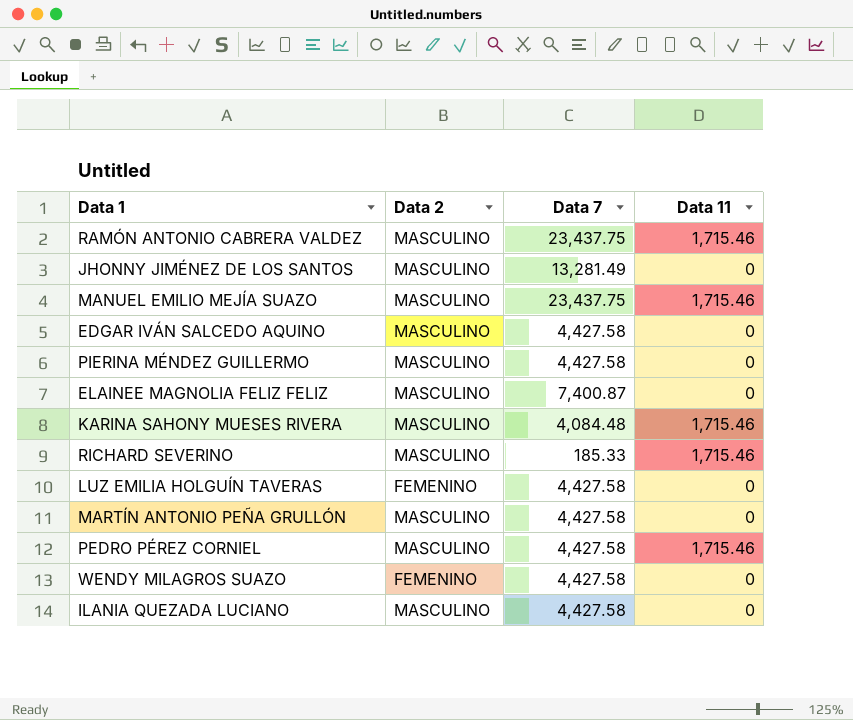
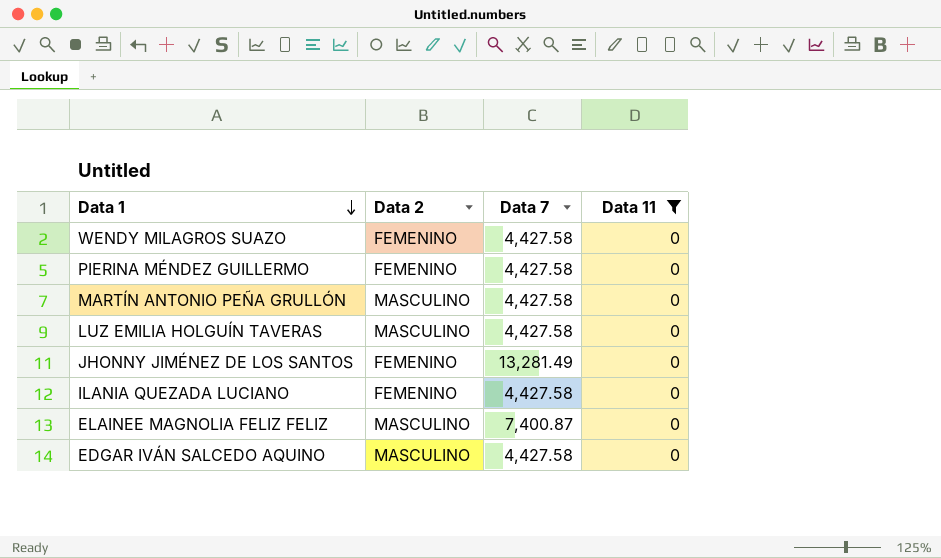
filter: none -> Data 11 = 0
row order: none -> Data 1 descending
PIERINA MÉNDEZ GUILLERMO | Data 2: MASCULINO -> FEMENINO
LUZ EMILIA HOLGUÍN TAVERAS | Data 2: FEMENINO -> MASCULINO
JHONNY JIMÉNEZ DE LOS SANTOS | Data 2: MASCULINO -> FEMENINO
ILANIA QUEZADA LUCIANO | Data 2: MASCULINO -> FEMENINO

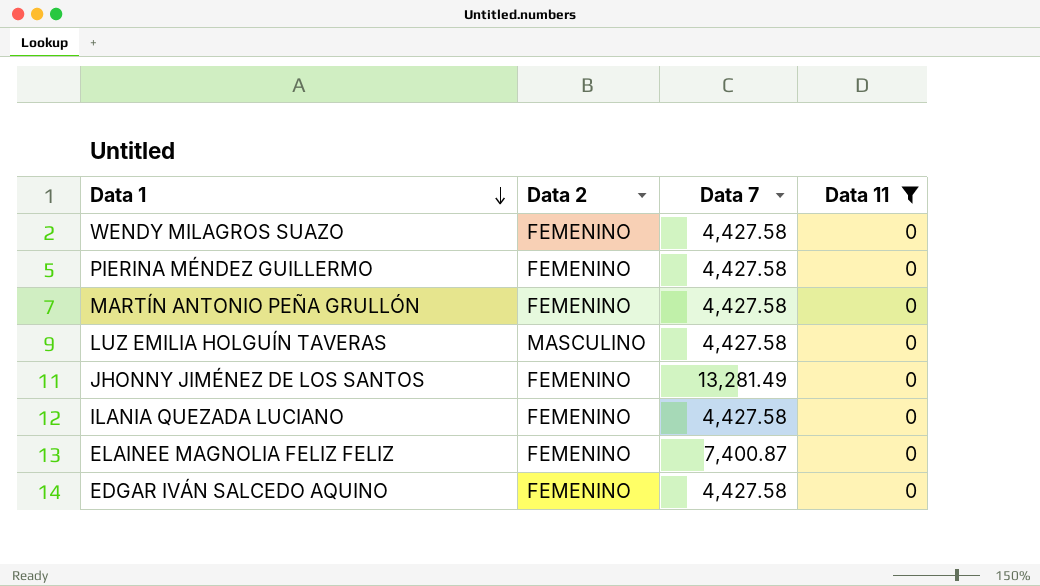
MARTÍN ANTONIO PEÑA GRULLÓN | Data 2: MASCULINO -> FEMENINO
ELAINEE MAGNOLIA FELIZ FELIZ | Data 2: MASCULINO -> FEMENINO
EDGAR IVÁN SALCEDO AQUINO | Data 2: MASCULINO -> FEMENINO

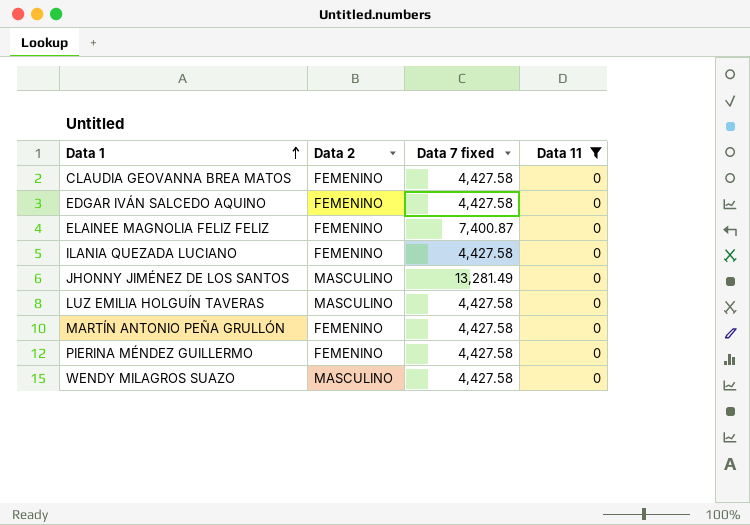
row order: Data 1 descending -> Data 1 ascending
column name: Data 7 -> Data 7 fixed
row CLAUDIA GEOVANNA BREA MATOS: none -> FEMENINO | 4,427.58 | 0
JHONNY JIMÉNEZ DE LOS SANTOS | Data 2: FEMENINO -> MASCULINO
WENDY MILAGROS SUAZO | Data 2: FEMENINO -> MASCULINO

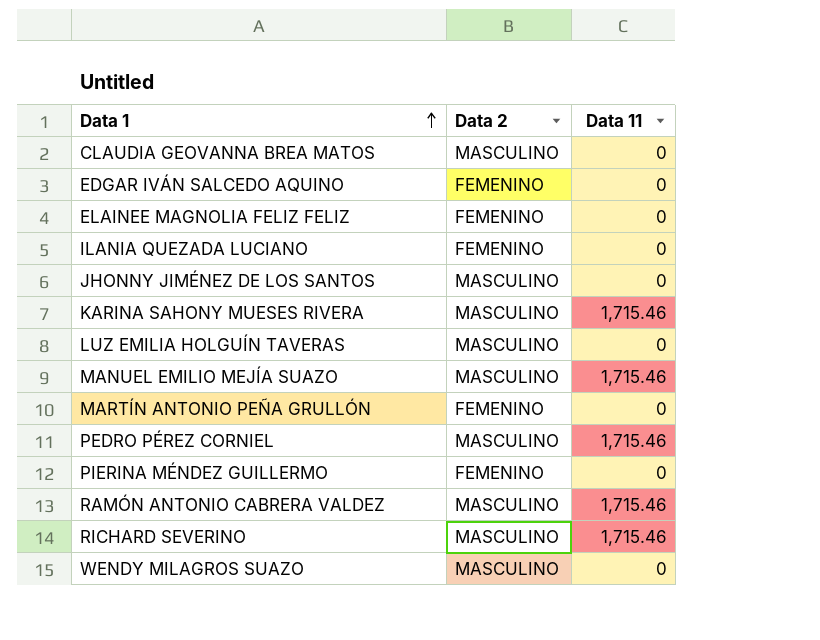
filter: Data 11 = 0 -> none
column Data 7 fixed | position: 3 -> none
CLAUDIA GEOVANNA BREA MATOS | Data 2: FEMENINO -> MASCULINO

